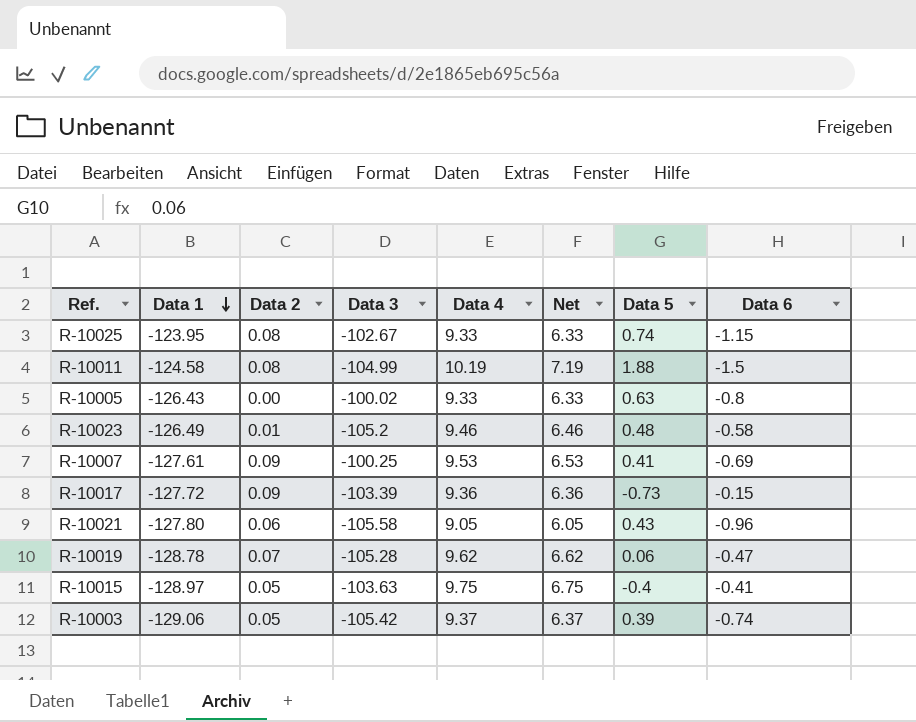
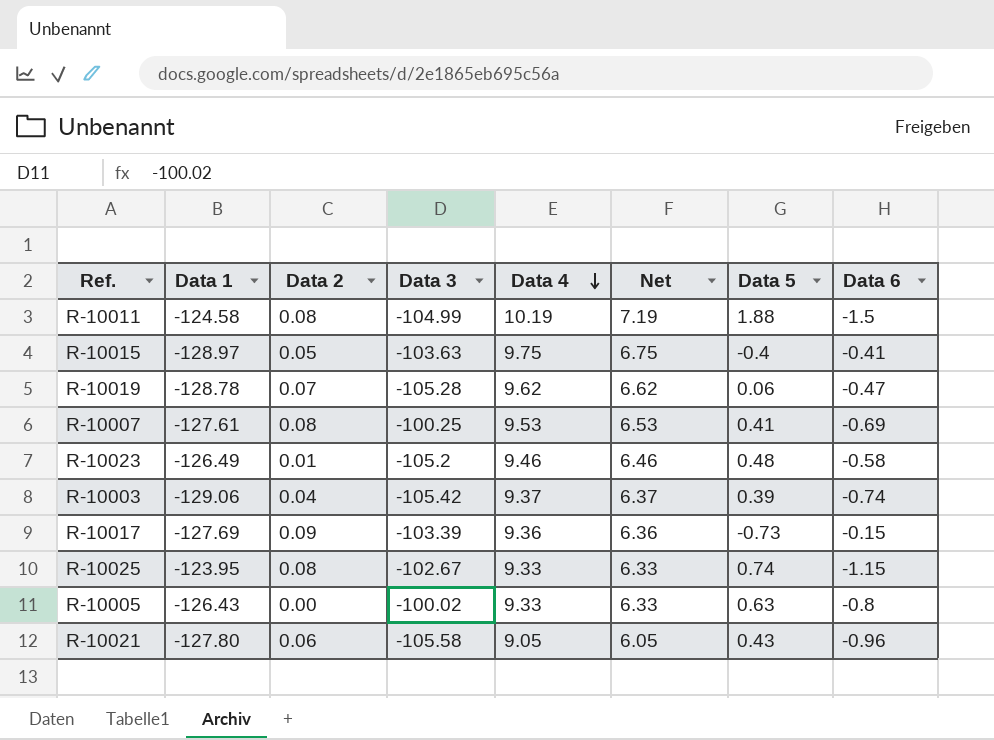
row order: Data 1 descending -> Data 4 descending
R-10007 | Data 2: 0.09 -> 0.08
R-10003 | Data 2: 0.05 -> 0.04
R-10017 | Data 1: -127.72 -> -127.69

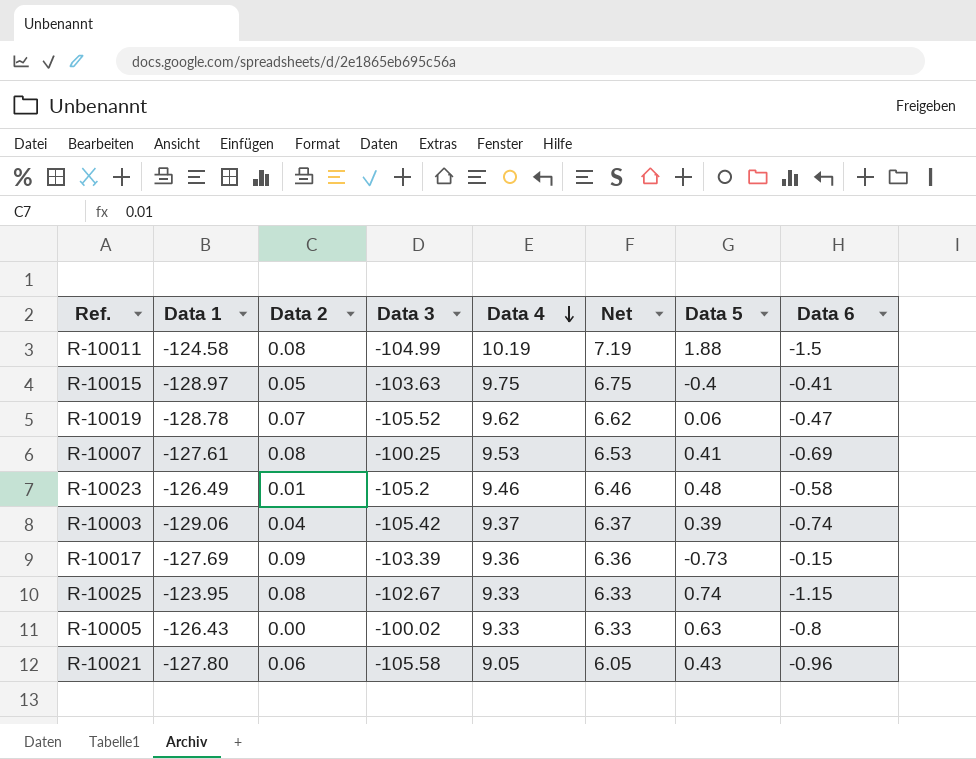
R-10019 | Data 3: -105.28 -> -105.52

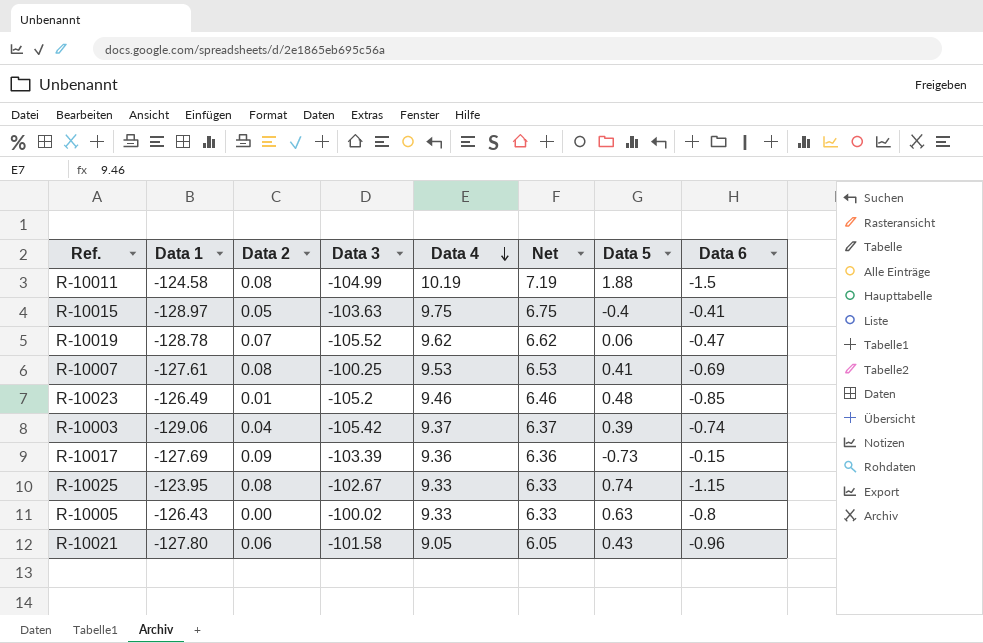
R-10023 | Data 6: -0.58 -> -0.85
R-10021 | Data 3: -105.58 -> -101.58

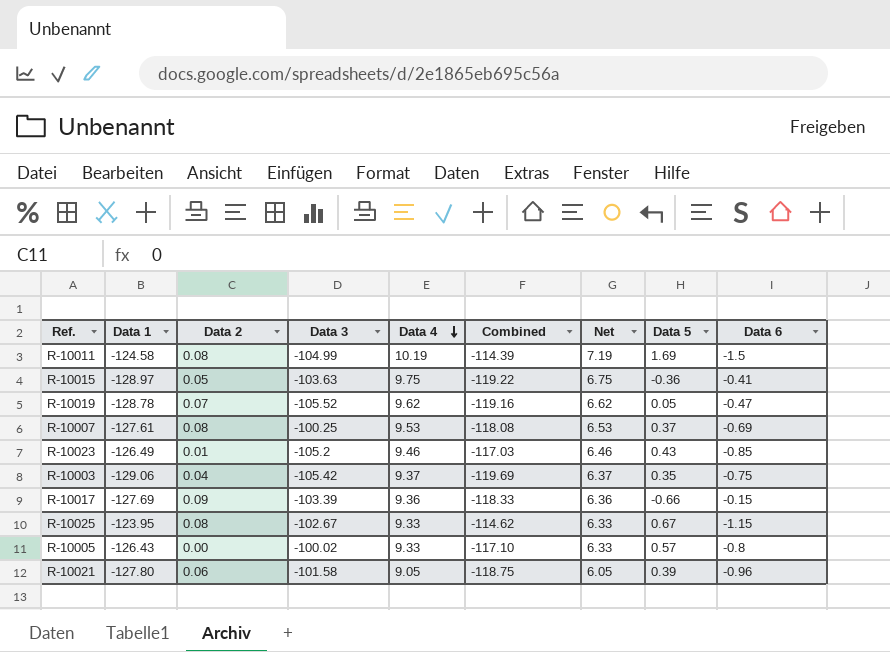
column Combined | formula: none -> [Data 1] + [Data 4]
R-10011 | Data 5: 1.88 -> 1.69
R-10015 | Data 5: -0.4 -> -0.36
R-10019 | Data 5: 0.06 -> 0.05
R-10007 | Data 5: 0.41 -> 0.37
R-10023 | Data 5: 0.48 -> 0.43
R-10003 | Data 5: 0.39 -> 0.35
R-10003 | Data 6: -0.74 -> -0.75
R-10017 | Data 5: -0.73 -> -0.66
R-10025 | Data 5: 0.74 -> 0.67
R-10005 | Data 5: 0.63 -> 0.57
R-10021 | Data 5: 0.43 -> 0.39

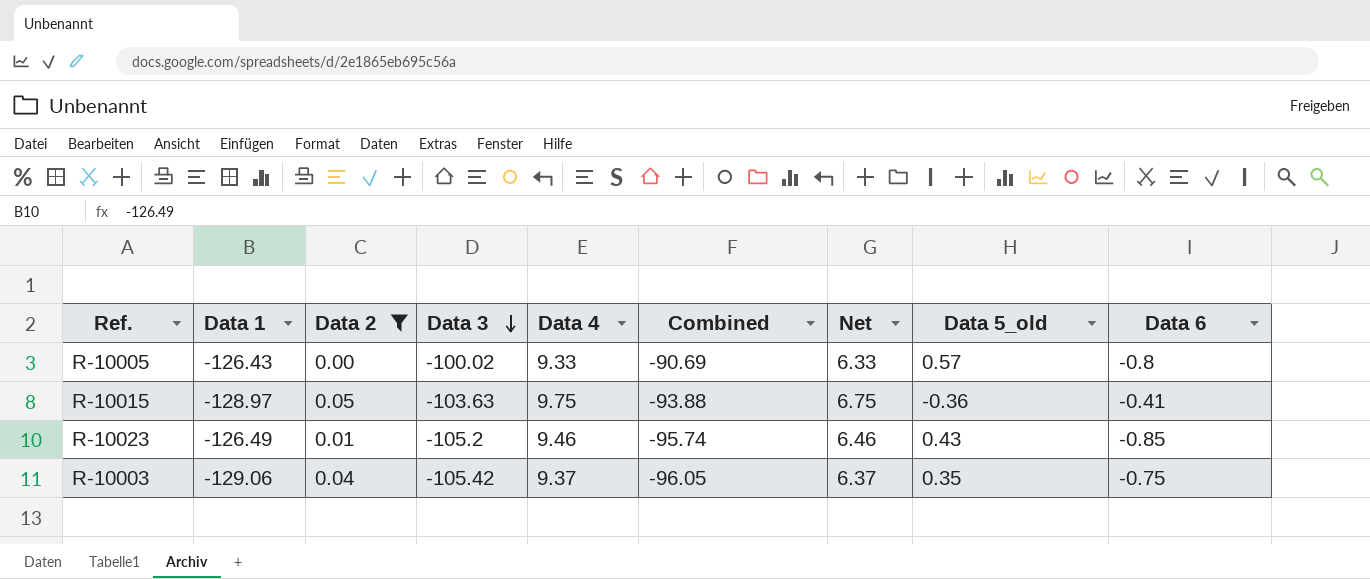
filter: none -> Data 2 <= 0.05
row order: Data 4 descending -> Data 3 descending
column Combined | formula: [Data 1] + [Data 4] -> [Data 3] + [Data 4]
column name: Data 5 -> Data 5_old

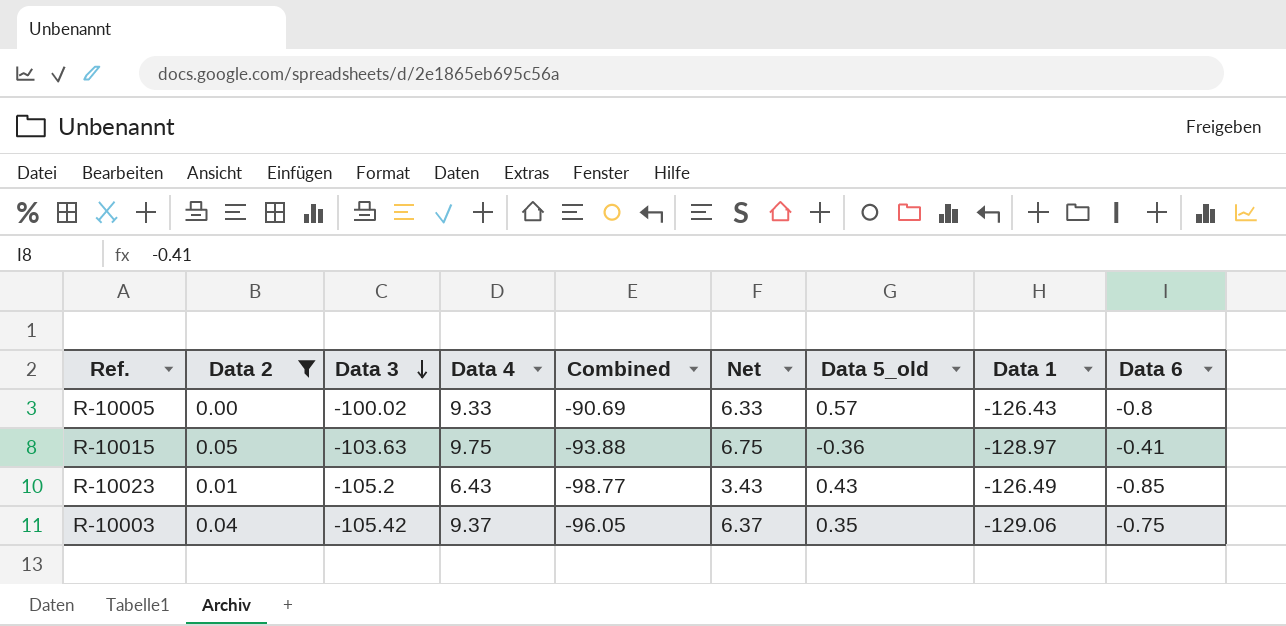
column Data 1 | position: 2 -> 8
R-10023 | Data 4: 9.46 -> 6.43
R-10023 | Combined: -95.74 -> -98.77
R-10023 | Net: 6.46 -> 3.43

